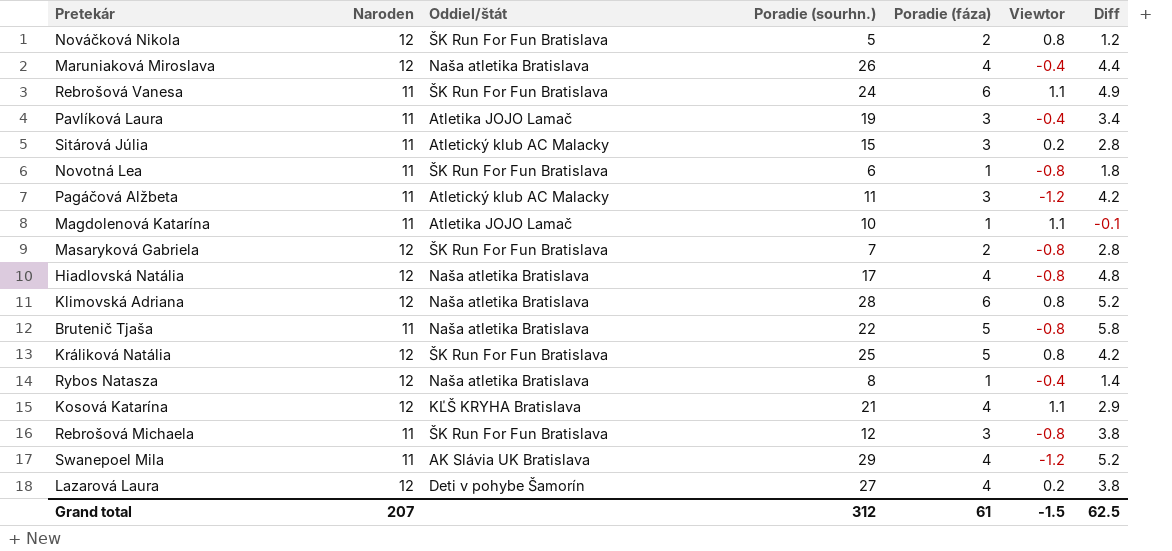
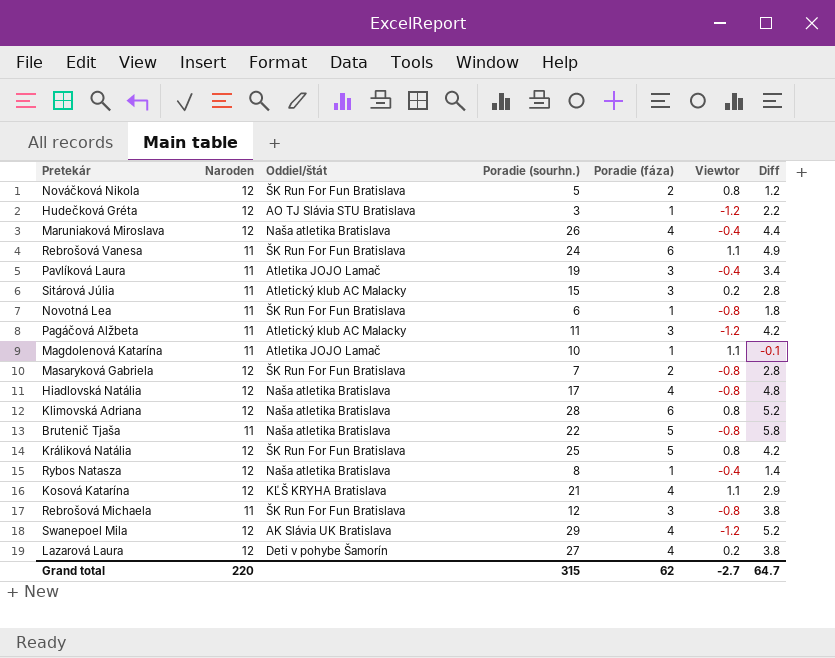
row Hudečková Gréta: none -> 12 | AO TJ Slávia STU Bratislava | 3 | 1 | -1.2 | 2.2
Swanepoel Mila | Naroden: 11 -> 12
Grand total | Naroden: 207 -> 220
Grand total | Poradie (sourhn.): 312 -> 315
Grand total | Poradie (fáza): 61 -> 62
Grand total | Viewtor: -1.5 -> -2.7
Grand total | Diff: 62.5 -> 64.7

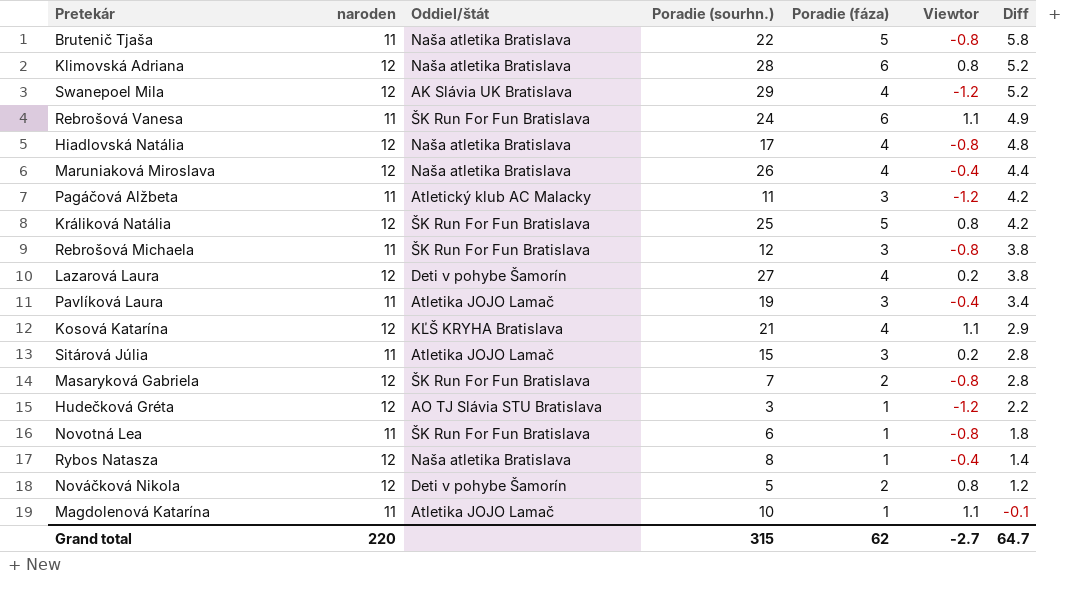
row order: none -> Diff descending
column name: Naroden -> naroden
Sitárová Júlia | Oddiel/štát: Atletický klub AC Malacky -> Atletika JOJO Lamač
Nováčková Nikola | Oddiel/štát: ŠK Run For Fun Bratislava -> Deti v pohybe Šamorín

